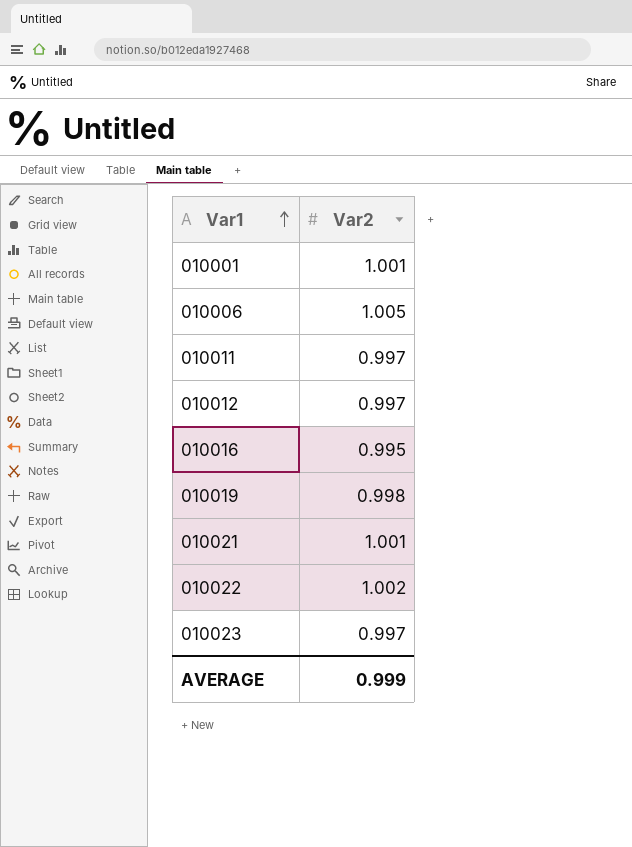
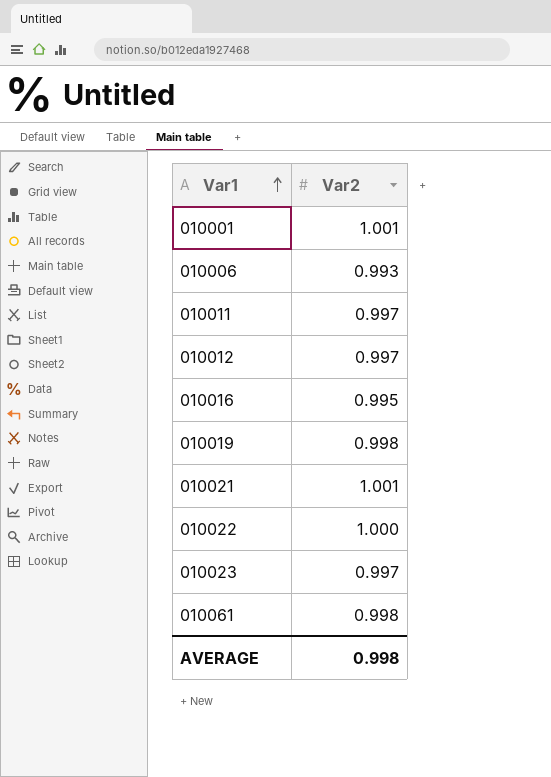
010006 | Var2: 1.005 -> 0.993
010022 | Var2: 1.002 -> 1.000
row 010061: none -> 0.998
AVERAGE | Var2: 0.999 -> 0.998

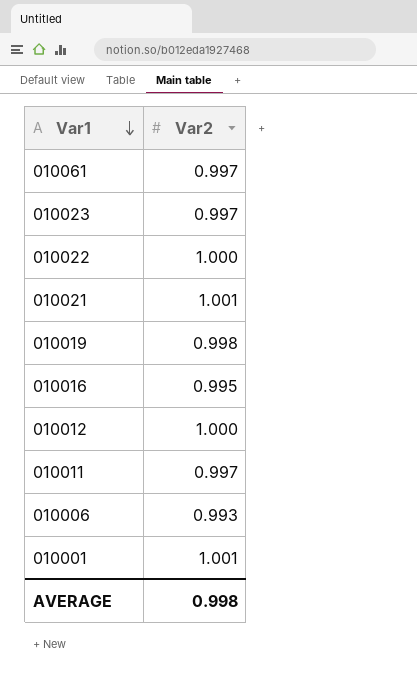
row order: Var1 ascending -> Var1 descending
010061 | Var2: 0.998 -> 0.997
010012 | Var2: 0.997 -> 1.000

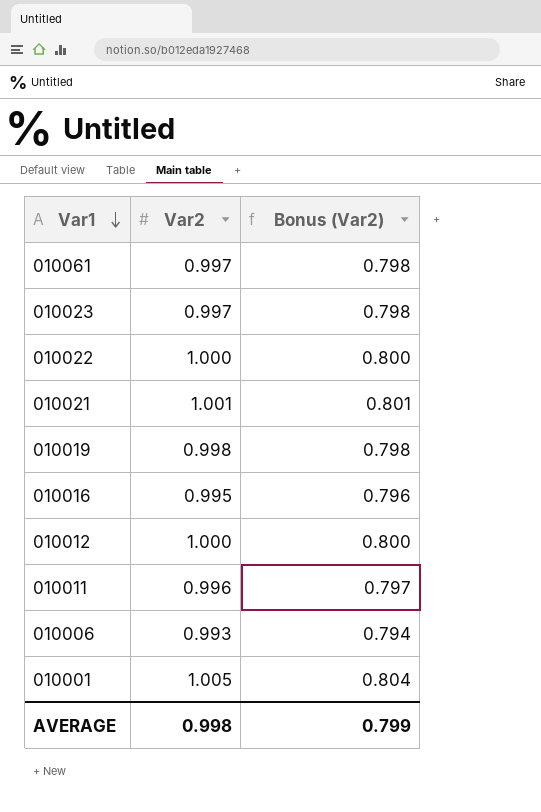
column Bonus (Var2) | formula: none -> [Var2] * 0.8
010011 | Var2: 0.997 -> 0.996
010001 | Var2: 1.001 -> 1.005

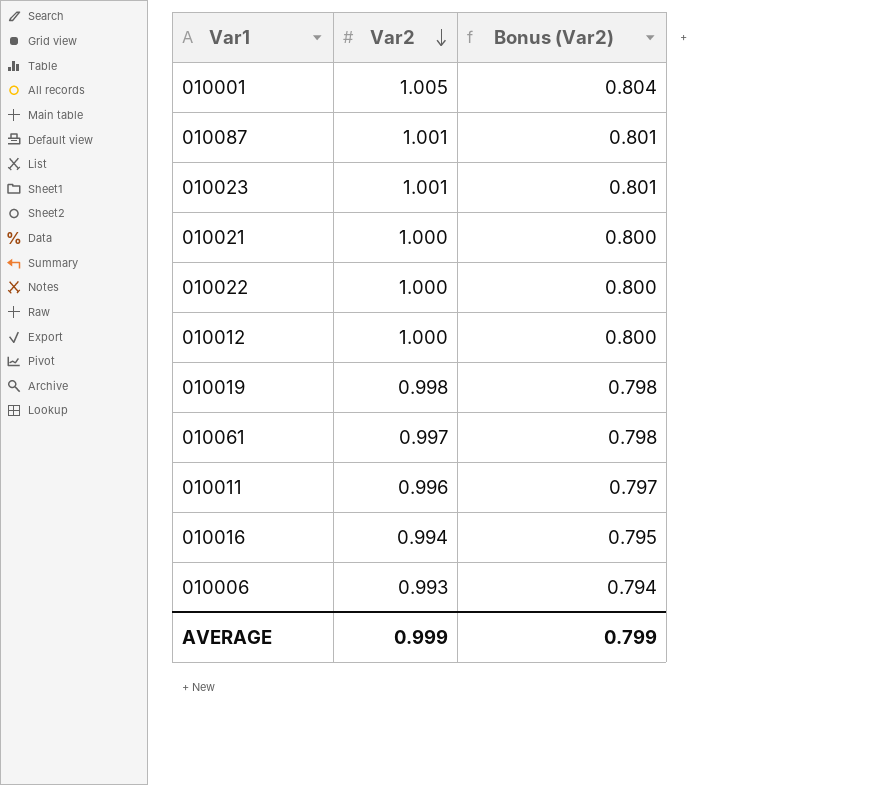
row order: Var1 descending -> Var2 descending
row 010087: none -> 1.001 | 0.801
010023 | Var2: 0.997 -> 1.001
010023 | Bonus (Var2): 0.798 -> 0.801
010021 | Var2: 1.001 -> 1.000
010021 | Bonus (Var2): 0.801 -> 0.800
010016 | Var2: 0.995 -> 0.994
010016 | Bonus (Var2): 0.796 -> 0.795
AVERAGE | Var2: 0.998 -> 0.999

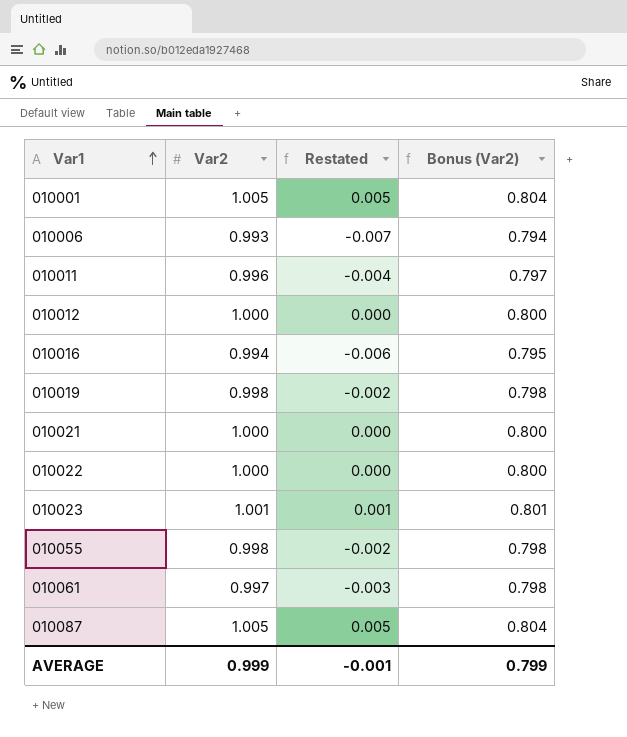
row order: Var2 descending -> Var1 ascending
column Restated | formula: none -> [Var2] - 1
row 010055: none -> 0.998 | -0.002 | 0.798
010087 | Var2: 1.001 -> 1.005
010087 | Bonus (Var2): 0.801 -> 0.804

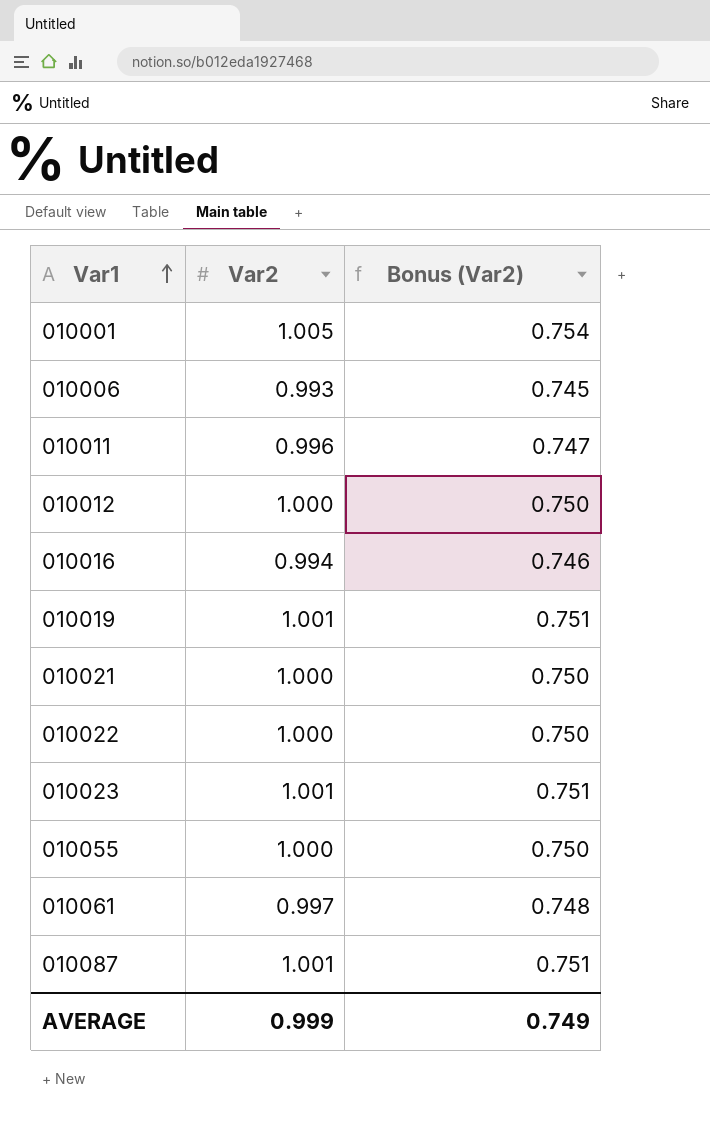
column Restated | formula: [Var2] - 1 -> none
column Bonus (Var2) | formula: [Var2] * 0.8 -> [Var2] * 0.75
010019 | Var2: 0.998 -> 1.001
010055 | Var2: 0.998 -> 1.000
010087 | Var2: 1.005 -> 1.001
AVERAGE | Bonus (Var2): 0.799 -> 0.749

